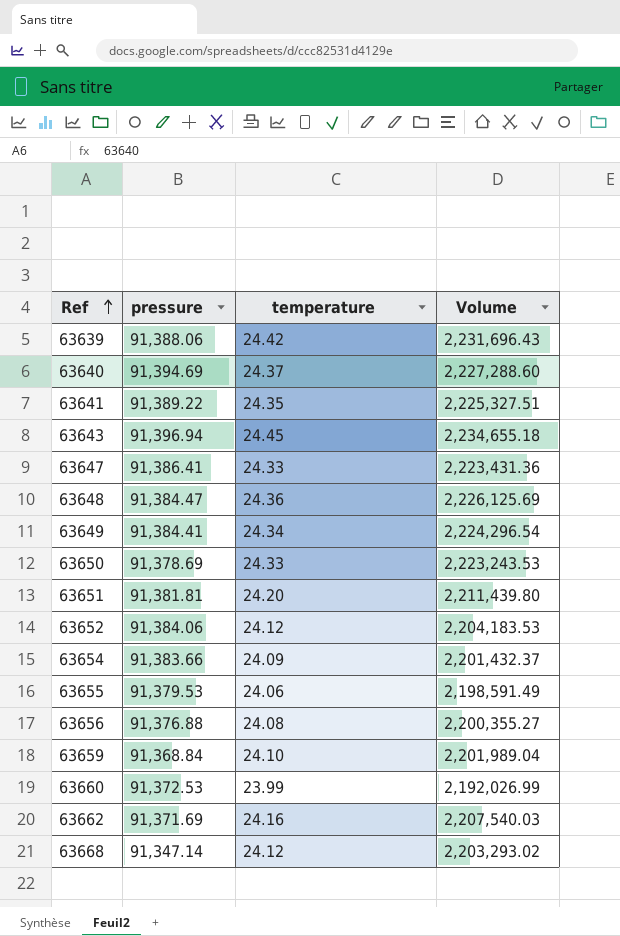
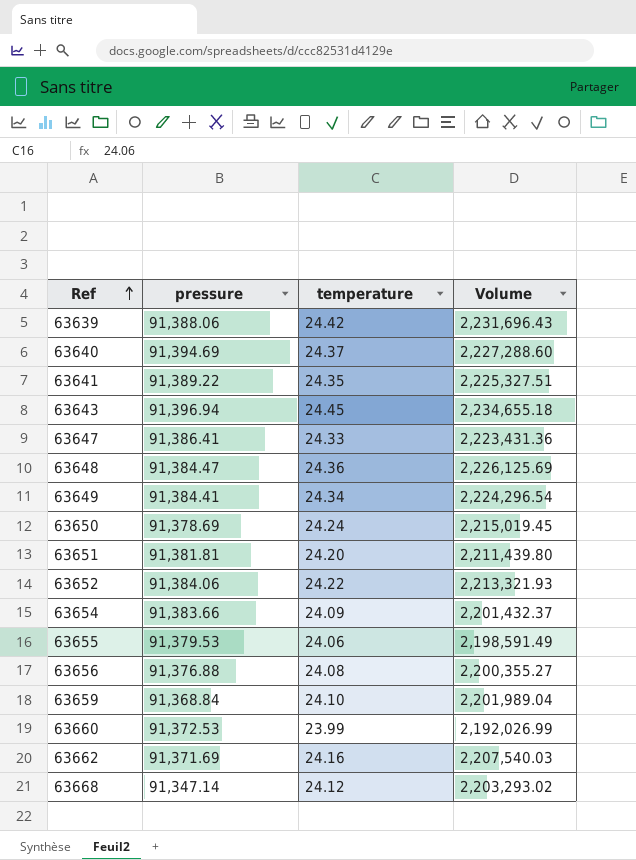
63650 | temperature: 24.33 -> 24.24
63650 | Volume: 2,223,243.53 -> 2,215,019.45
63652 | temperature: 24.12 -> 24.22
63652 | Volume: 2,204,183.53 -> 2,213,321.93

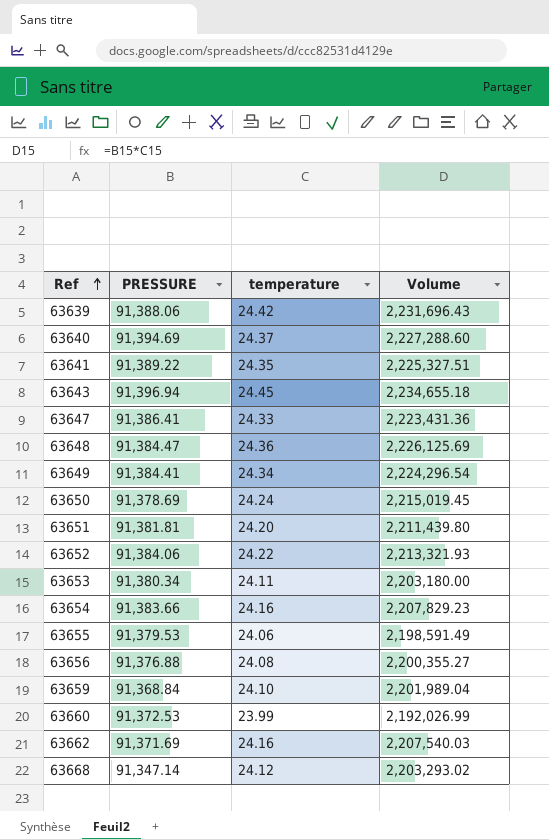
column name: pressure -> PRESSURE
row 63653: none -> 91,380.34 | 24.11 | 2,203,180.00
63654 | temperature: 24.09 -> 24.16
63654 | Volume: 2,201,432.37 -> 2,207,829.23

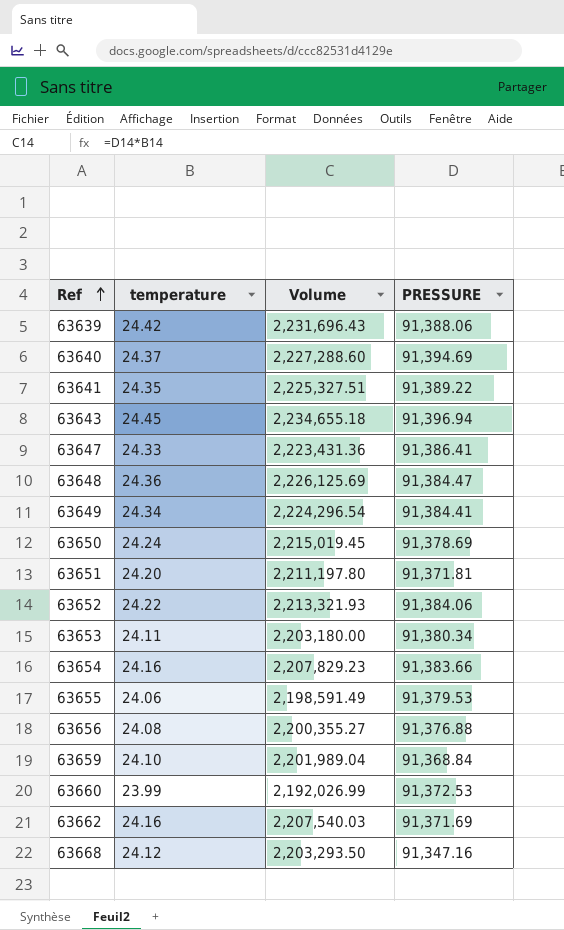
column PRESSURE | position: 2 -> 4
63651 | Volume: 2,211,439.80 -> 2,211,197.80
63651 | PRESSURE: 91,381.81 -> 91,371.81
63668 | Volume: 2,203,293.02 -> 2,203,293.50
63668 | PRESSURE: 91,347.14 -> 91,347.16

